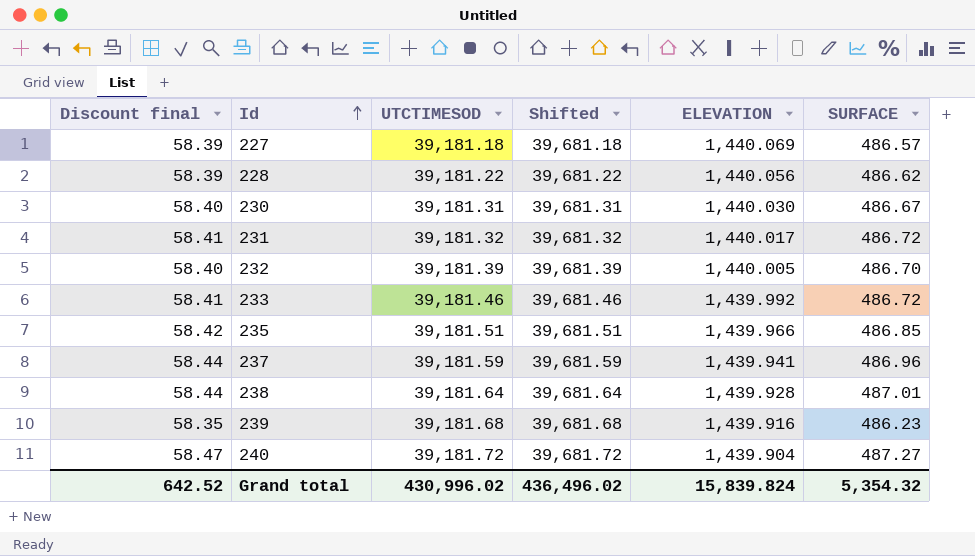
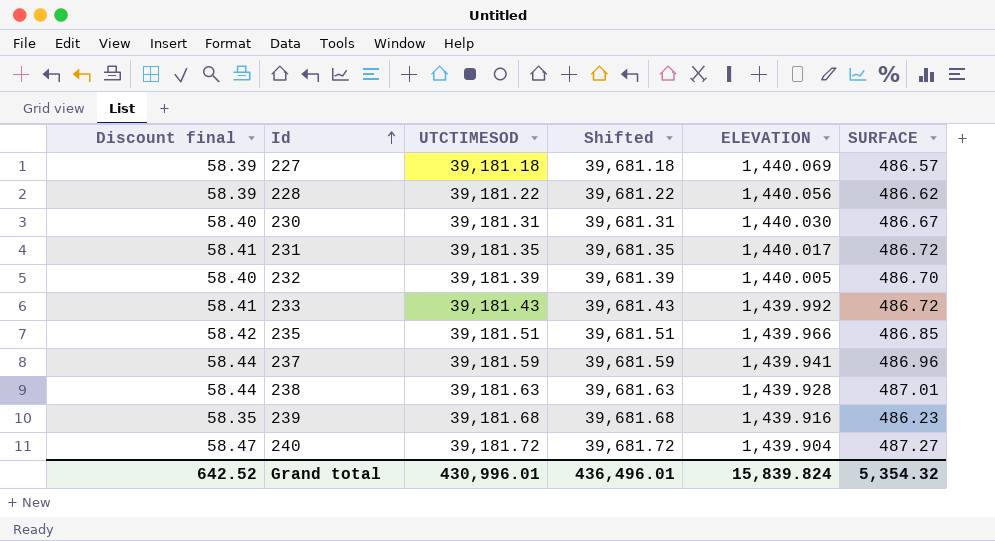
231 | UTCTIMESOD: 39,181.32 -> 39,181.35
231 | Shifted: 39,681.32 -> 39,681.35
233 | UTCTIMESOD: 39,181.46 -> 39,181.43
233 | Shifted: 39,681.46 -> 39,681.43
238 | UTCTIMESOD: 39,181.64 -> 39,181.63
238 | Shifted: 39,681.64 -> 39,681.63
Grand total | UTCTIMESOD: 430,996.02 -> 430,996.01
Grand total | Shifted: 436,496.02 -> 436,496.01

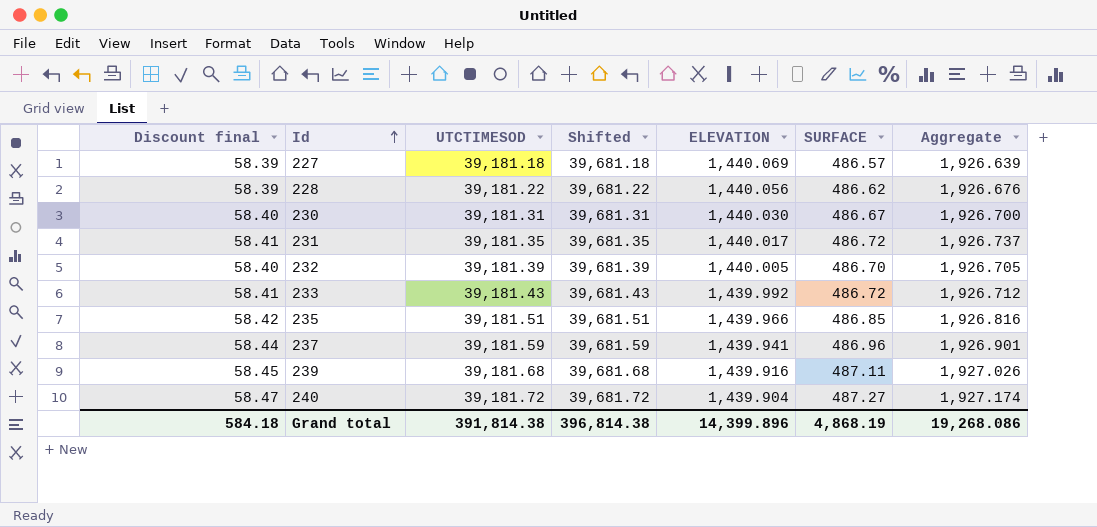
column Aggregate | formula: none -> [ELEVATION] + [SURFACE]
row 238: 58.44 | 39,181.63 | 39,681.63 | 1,439.928 | 487.01 -> none
239 | Discount final: 58.35 -> 58.45
239 | SURFACE: 486.23 -> 487.11
Grand total | Discount final: 642.52 -> 584.18
Grand total | UTCTIMESOD: 430,996.01 -> 391,814.38
Grand total | Shifted: 436,496.01 -> 396,814.38
Grand total | ELEVATION: 15,839.824 -> 14,399.896
Grand total | SURFACE: 5,354.32 -> 4,868.19

